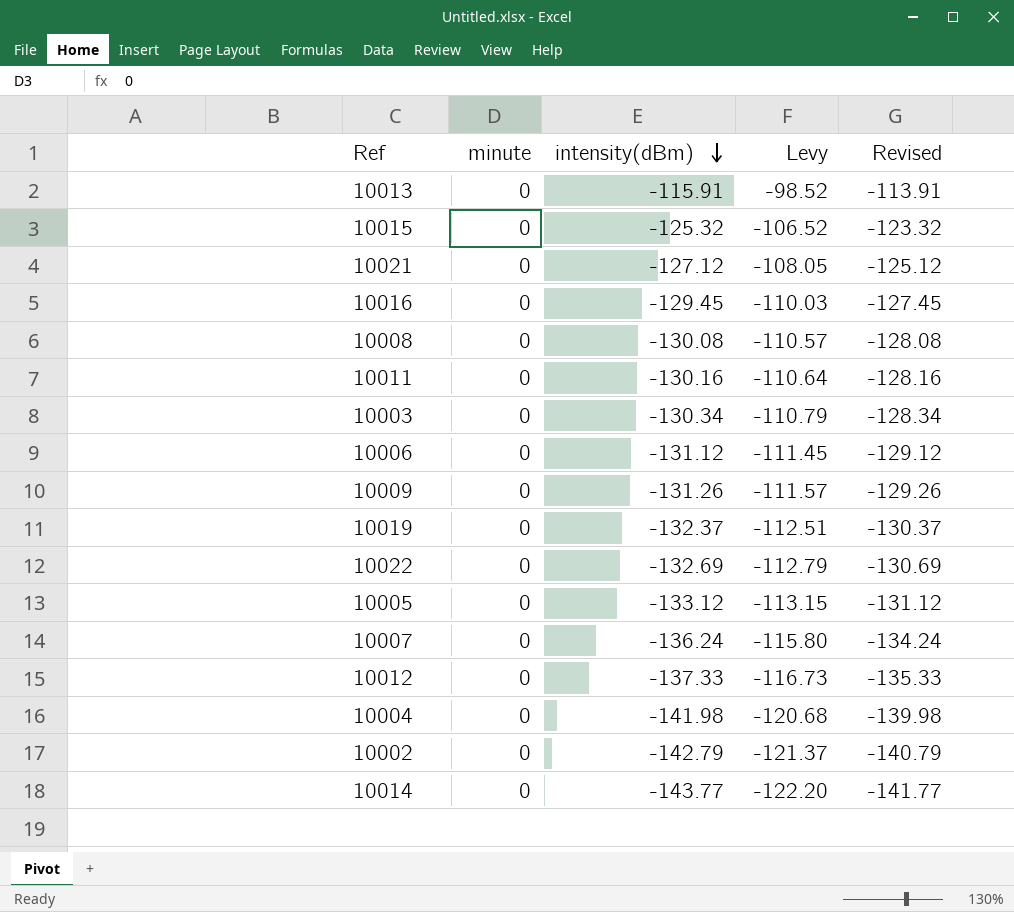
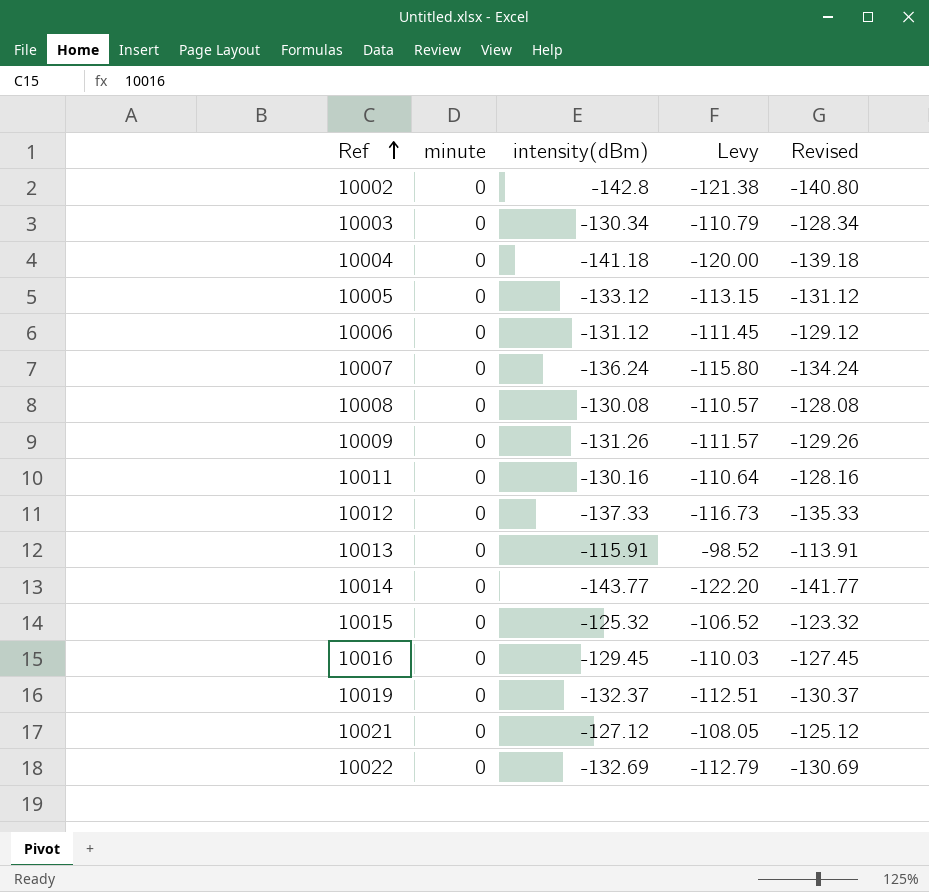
row order: intensity(dBm) descending -> Ref ascending
10002 | intensity(dBm): -142.79 -> -142.8
10002 | Levy: -121.37 -> -121.38
10002 | Revised: -140.79 -> -140.80
10004 | intensity(dBm): -141.98 -> -141.18
10004 | Levy: -120.68 -> -120.00
10004 | Revised: -139.98 -> -139.18

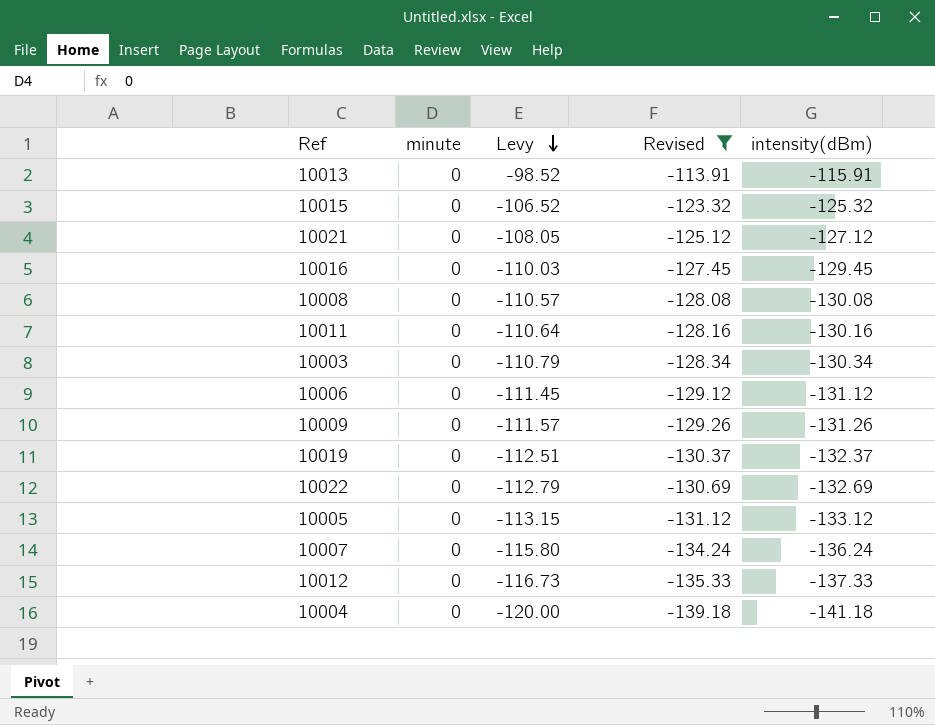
filter: none -> Revised >= -139.18
row order: Ref ascending -> Levy descending
column intensity(dBm) | position: 3 -> 5

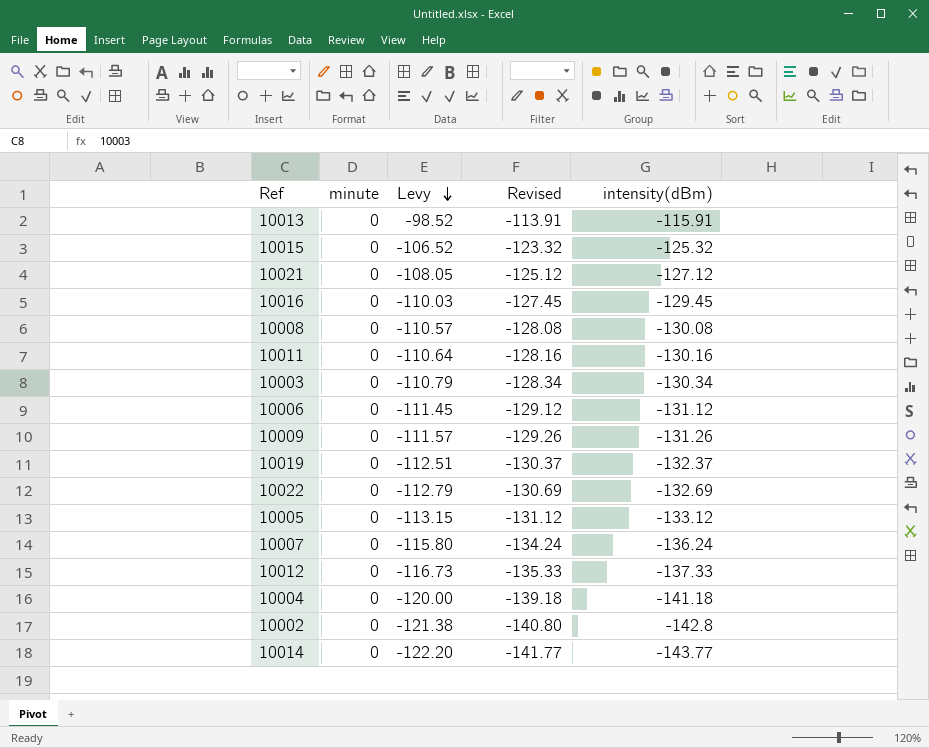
filter: Revised >= -139.18 -> none

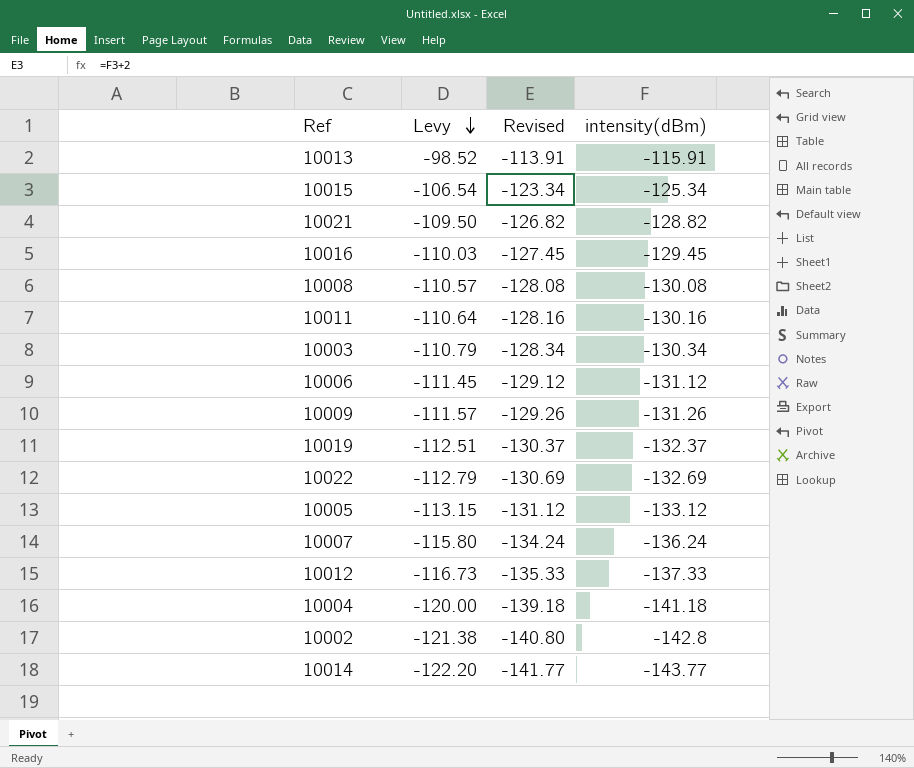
column minute | position: 2 -> none
10015 | Levy: -106.52 -> -106.54
10015 | Revised: -123.32 -> -123.34
10015 | intensity(dBm): -125.32 -> -125.34
10021 | Levy: -108.05 -> -109.50
10021 | Revised: -125.12 -> -126.82
10021 | intensity(dBm): -127.12 -> -128.82

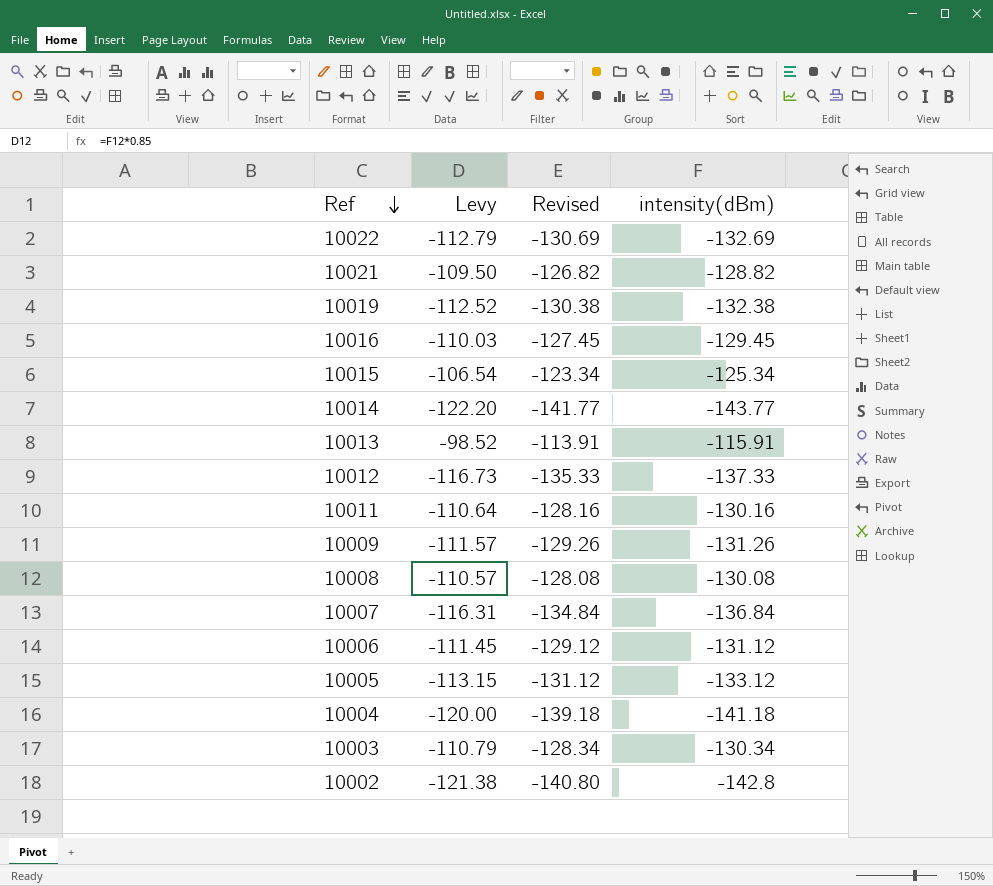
row order: Levy descending -> Ref descending
10019 | Levy: -112.51 -> -112.52
10019 | Revised: -130.37 -> -130.38
10019 | intensity(dBm): -132.37 -> -132.38
10007 | Levy: -115.80 -> -116.31
10007 | Revised: -134.24 -> -134.84
10007 | intensity(dBm): -136.24 -> -136.84

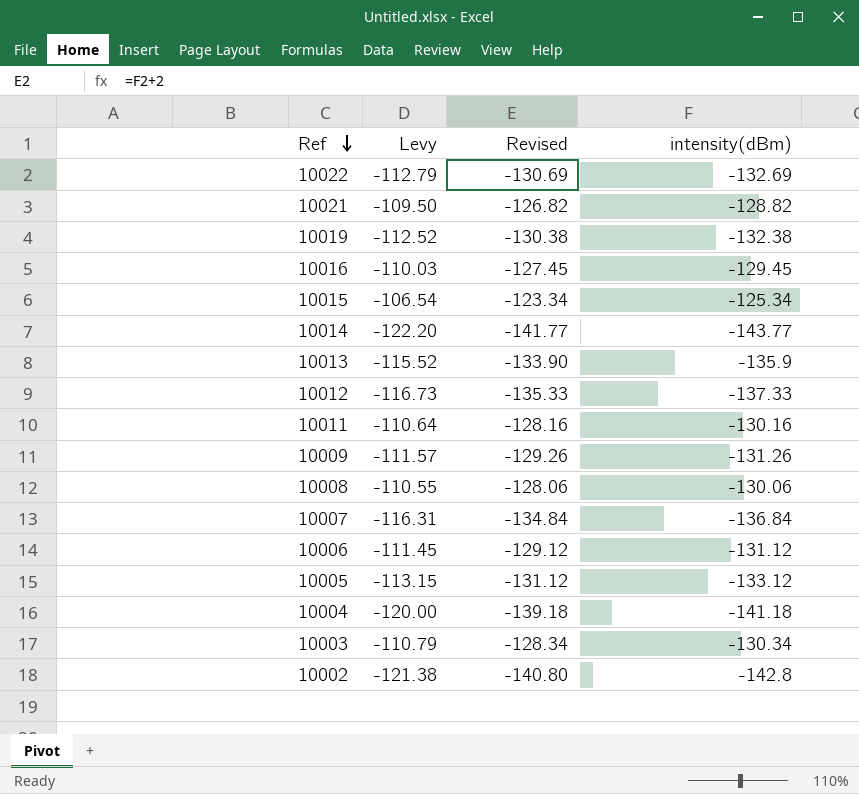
10013 | Levy: -98.52 -> -115.52
10013 | Revised: -113.91 -> -133.90
10013 | intensity(dBm): -115.91 -> -135.9
10008 | Levy: -110.57 -> -110.55
10008 | Revised: -128.08 -> -128.06
10008 | intensity(dBm): -130.08 -> -130.06

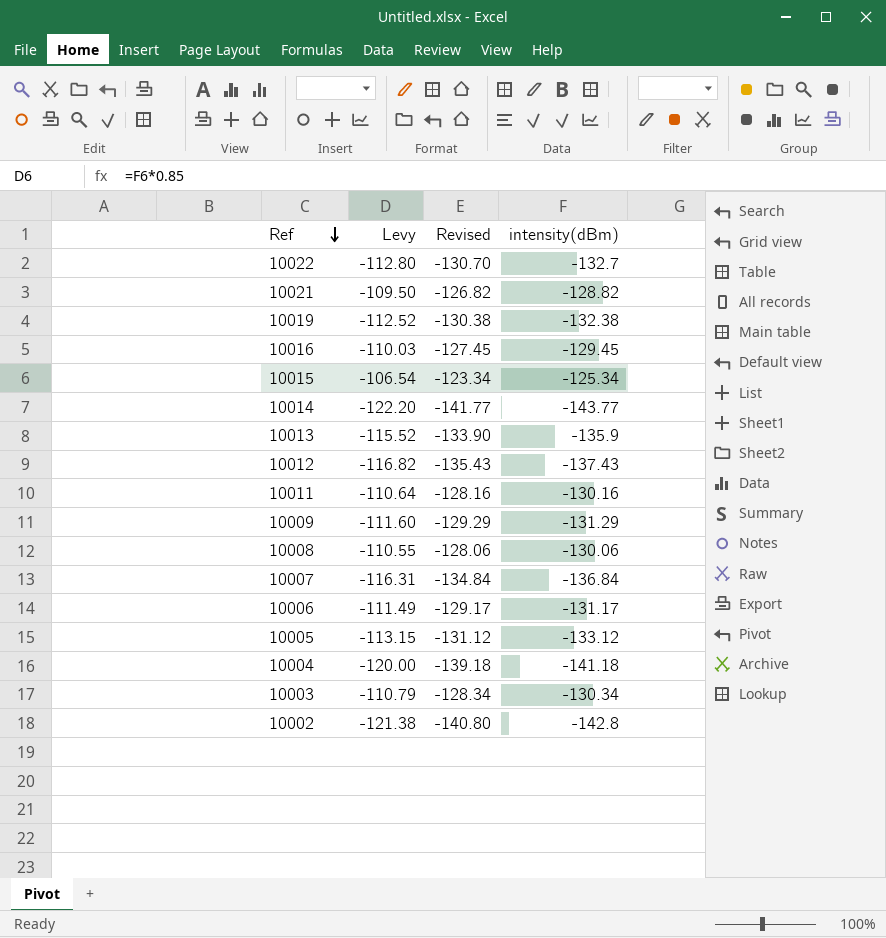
10022 | Levy: -112.79 -> -112.80
10022 | Revised: -130.69 -> -130.70
10022 | intensity(dBm): -132.69 -> -132.7
10012 | Levy: -116.73 -> -116.82
10012 | Revised: -135.33 -> -135.43
10012 | intensity(dBm): -137.33 -> -137.43
10009 | Levy: -111.57 -> -111.60
10009 | Revised: -129.26 -> -129.29
10009 | intensity(dBm): -131.26 -> -131.29
10006 | Levy: -111.45 -> -111.49
10006 | Revised: -129.12 -> -129.17
10006 | intensity(dBm): -131.12 -> -131.17

